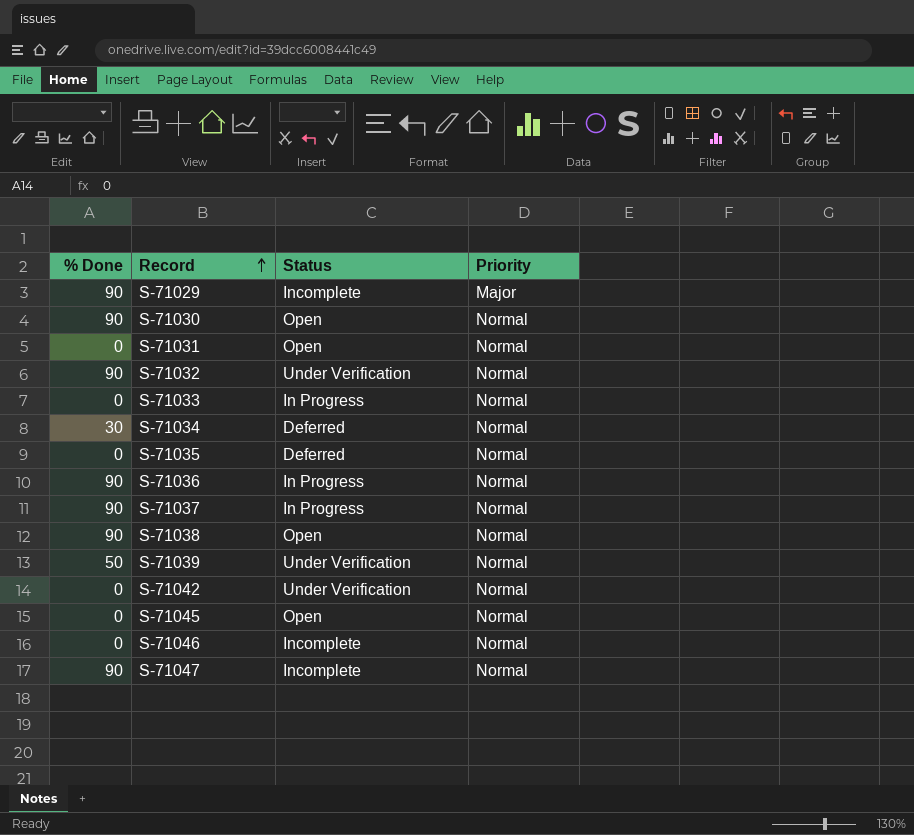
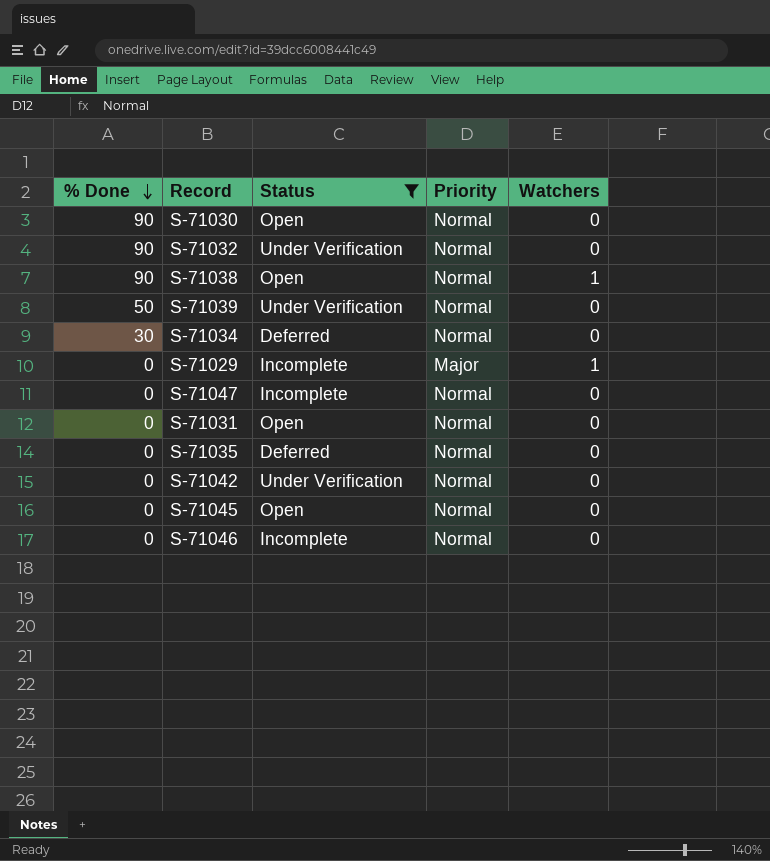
filter: none -> Status != In Progress
row order: Record ascending -> % Done descending
column Watchers | position: none -> 5
S-71029 | % Done: 90 -> 0
S-71047 | % Done: 90 -> 0

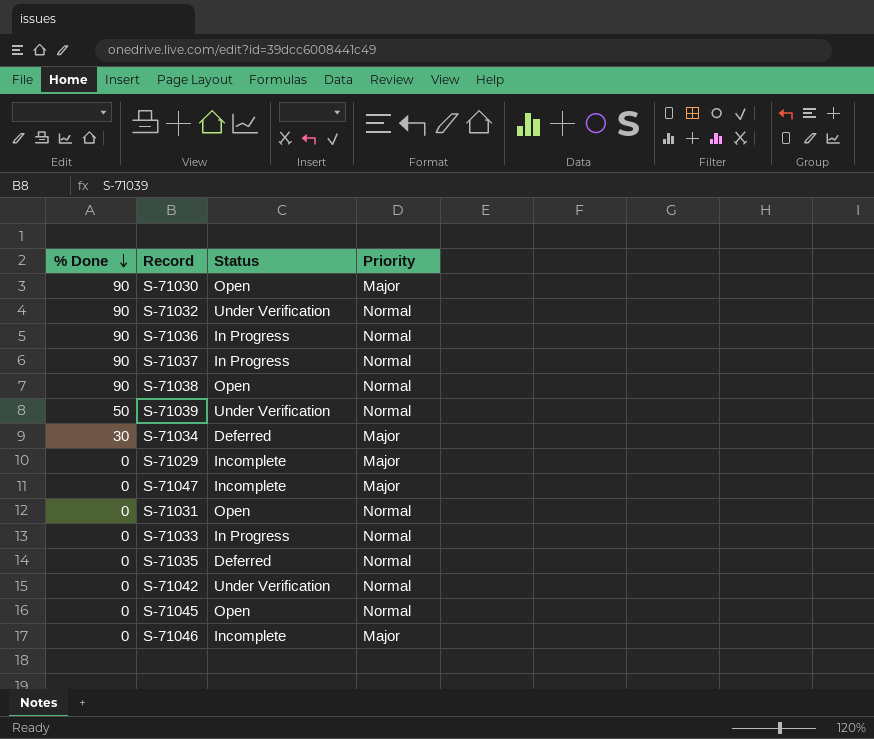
filter: Status != In Progress -> none
column Watchers | position: 5 -> none
S-71030 | Priority: Normal -> Major
S-71034 | Priority: Normal -> Major
S-71047 | Priority: Normal -> Major
S-71046 | Priority: Normal -> Major

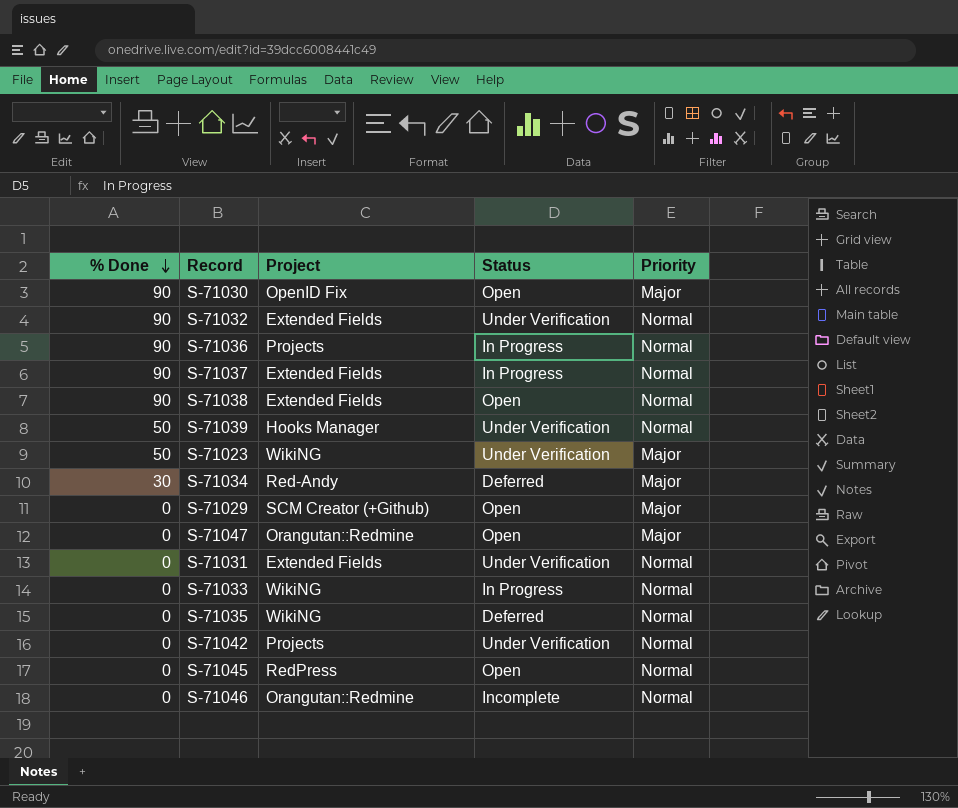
column Project | position: none -> 3
row S-71023: none -> 50 | WikiNG | Under Verification | Major
S-71029 | Status: Incomplete -> Open
S-71047 | Status: Incomplete -> Open
S-71031 | Status: Open -> Under Verification
S-71046 | Priority: Major -> Normal

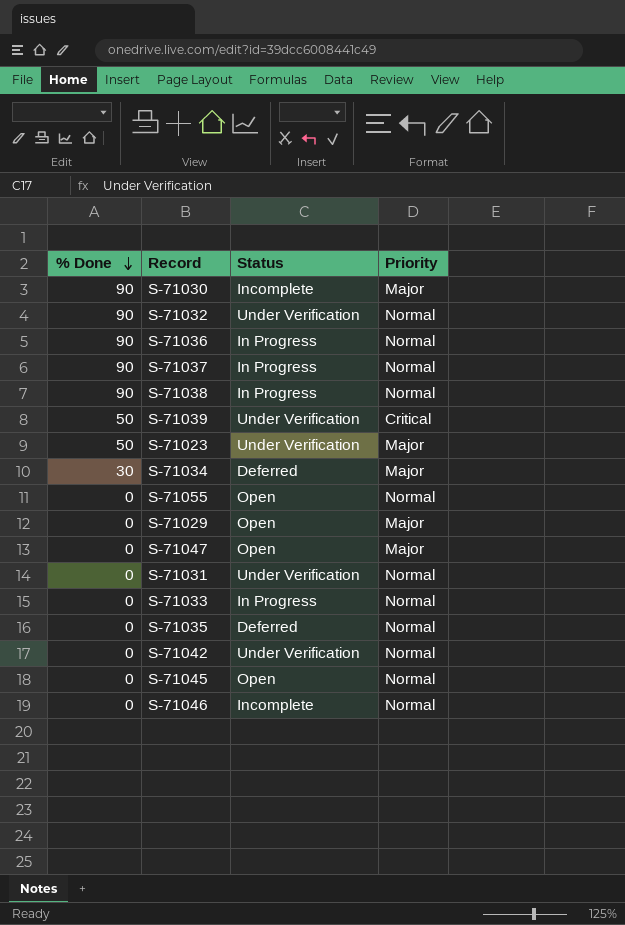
column Project | position: 3 -> none
S-71030 | Status: Open -> Incomplete
S-71038 | Status: Open -> In Progress
S-71039 | Priority: Normal -> Critical
row S-71055: none -> 0 | Open | Normal

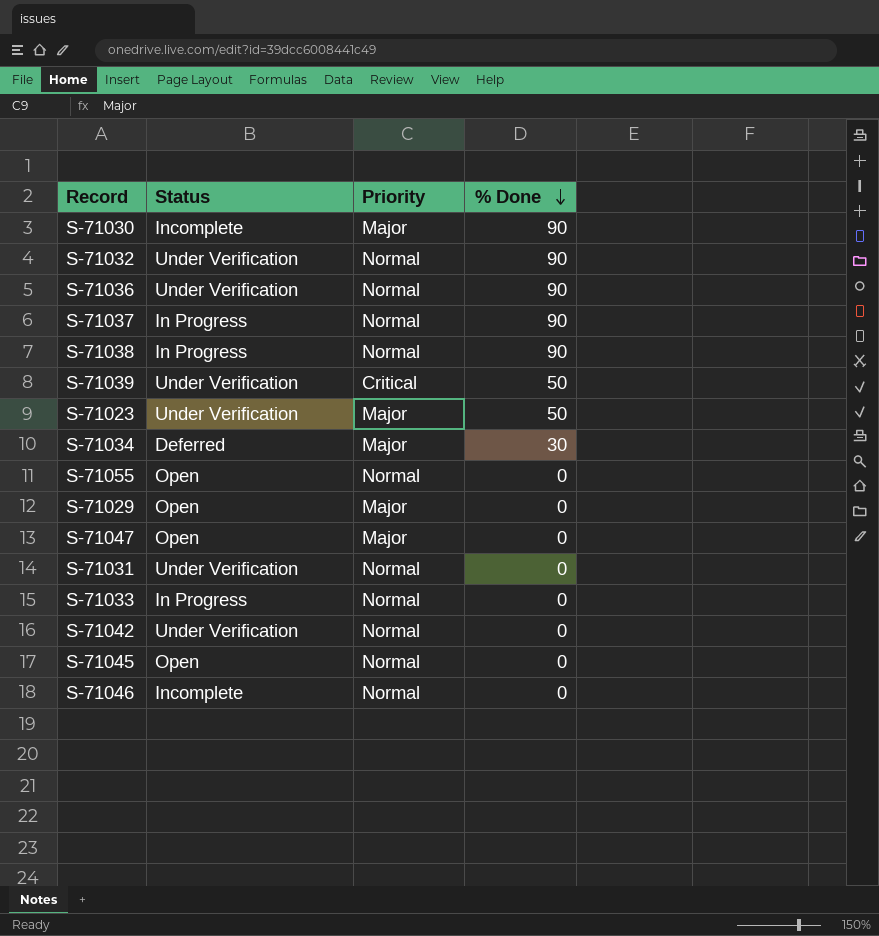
column % Done | position: 1 -> 4
row S-71035: 0 | Deferred | Normal -> none
S-71036 | Status: In Progress -> Under Verification

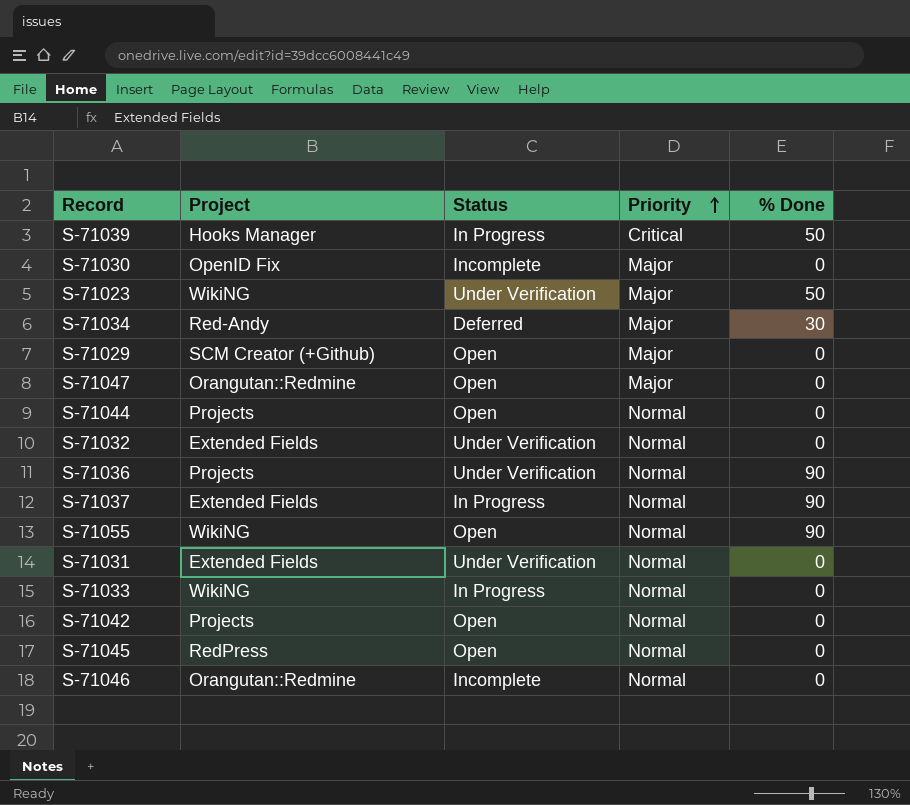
row order: % Done descending -> Priority ascending
column Project | position: none -> 2
row S-71038: In Progress | Normal | 90 -> none
S-71039 | Status: Under Verification -> In Progress
S-71030 | % Done: 90 -> 0
row S-71044: none -> Projects | Open | Normal | 0
S-71032 | % Done: 90 -> 0
S-71055 | % Done: 0 -> 90
S-71042 | Status: Under Verification -> Open

